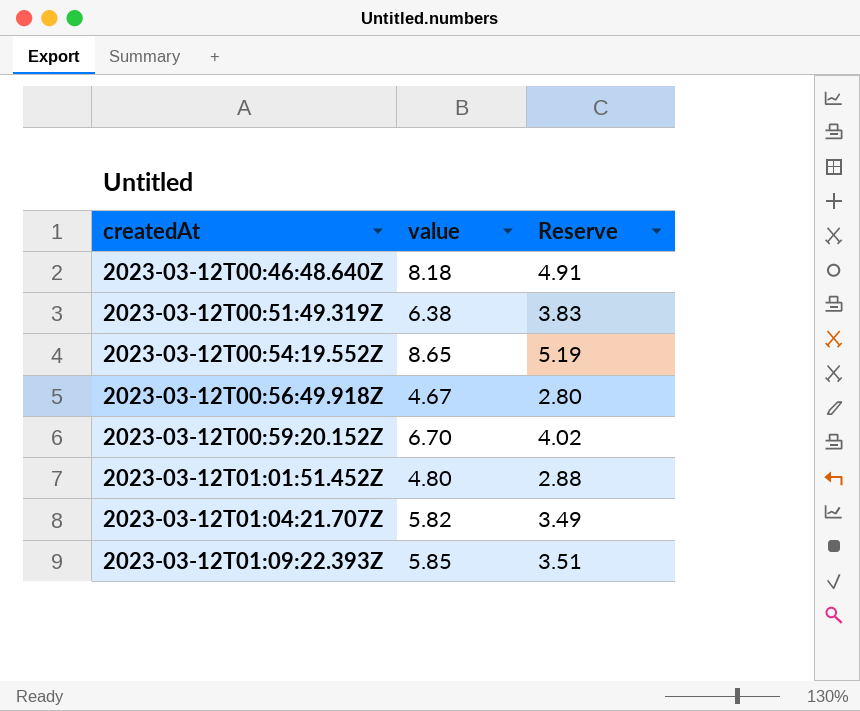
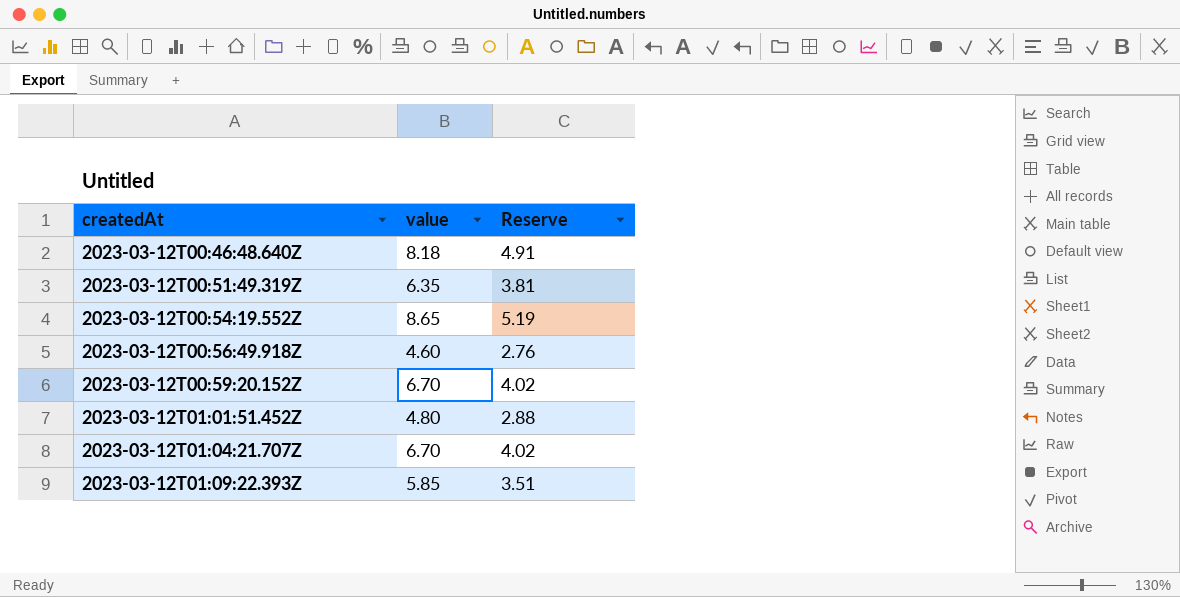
2023-03-12T00:51:49.319Z | value: 6.38 -> 6.35
2023-03-12T00:51:49.319Z | Reserve: 3.83 -> 3.81
2023-03-12T00:56:49.918Z | value: 4.67 -> 4.60
2023-03-12T00:56:49.918Z | Reserve: 2.80 -> 2.76
2023-03-12T01:04:21.707Z | value: 5.82 -> 6.70
2023-03-12T01:04:21.707Z | Reserve: 3.49 -> 4.02

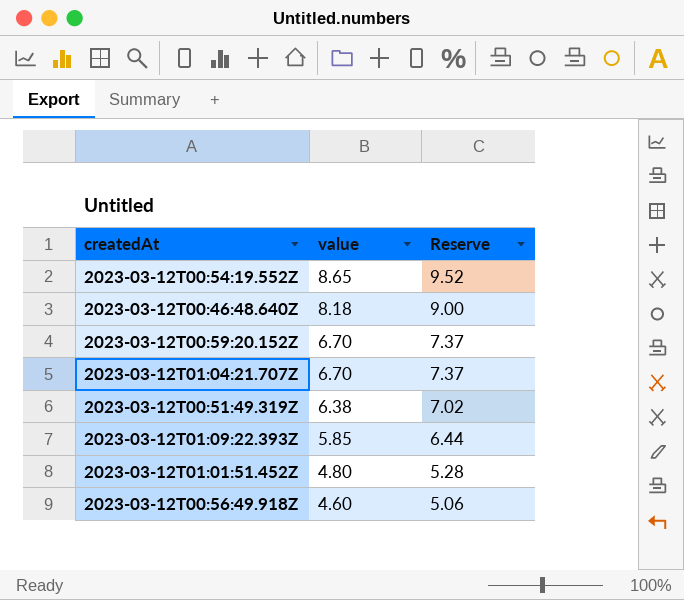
row order: createdAt ascending -> value descending
column Reserve | formula: [value] * 0.6 -> [value] * 1.1
2023-03-12T00:51:49.319Z | value: 6.35 -> 6.38

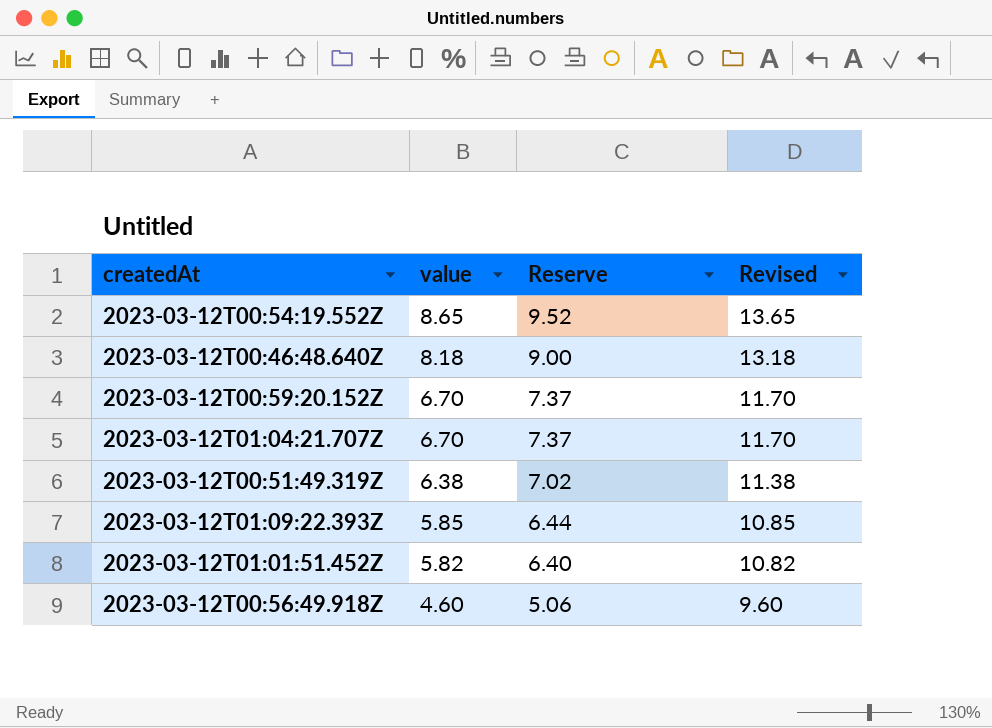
column Revised | formula: none -> [value] + 5
2023-03-12T01:01:51.452Z | value: 4.80 -> 5.82
2023-03-12T01:01:51.452Z | Reserve: 5.28 -> 6.40

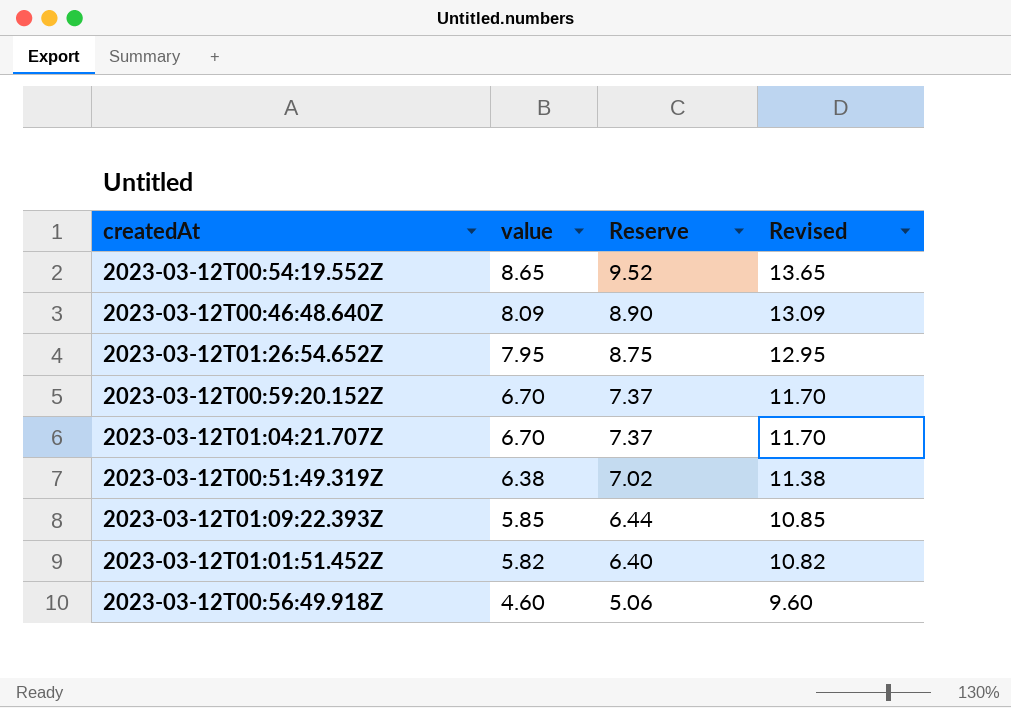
2023-03-12T00:46:48.640Z | value: 8.18 -> 8.09
2023-03-12T00:46:48.640Z | Reserve: 9.00 -> 8.90
2023-03-12T00:46:48.640Z | Revised: 13.18 -> 13.09
row 2023-03-12T01:26:54.652Z: none -> 7.95 | 8.75 | 12.95

